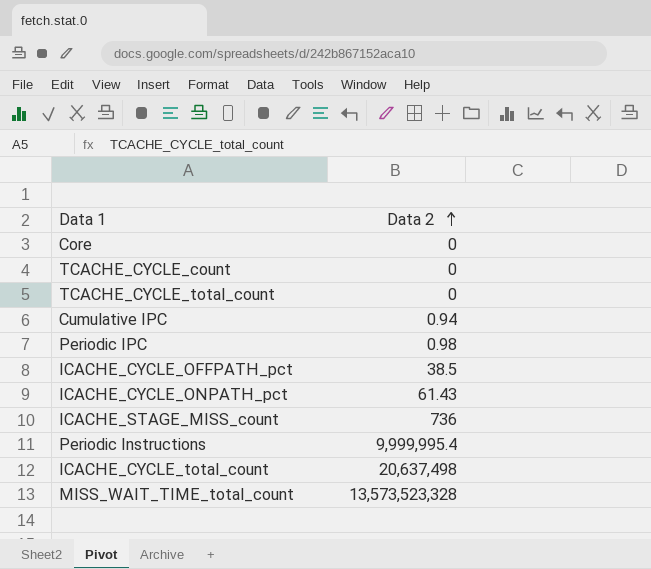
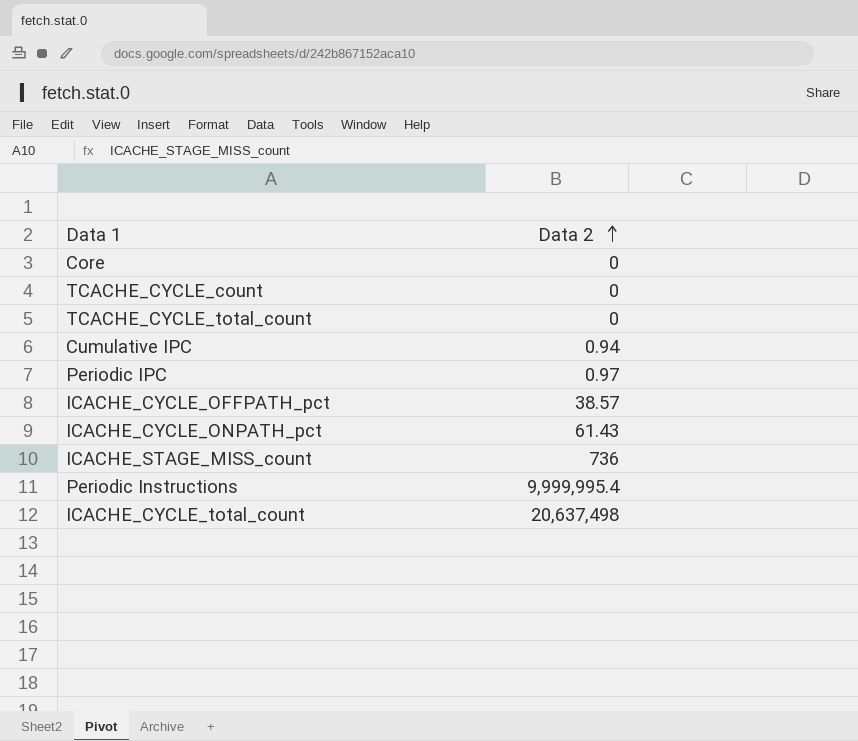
row MISS_WAIT_TIME_total_count: 13,573,523,328 -> none
Periodic IPC | Data 2: 0.98 -> 0.97
ICACHE_CYCLE_OFFPATH_pct | Data 2: 38.5 -> 38.57

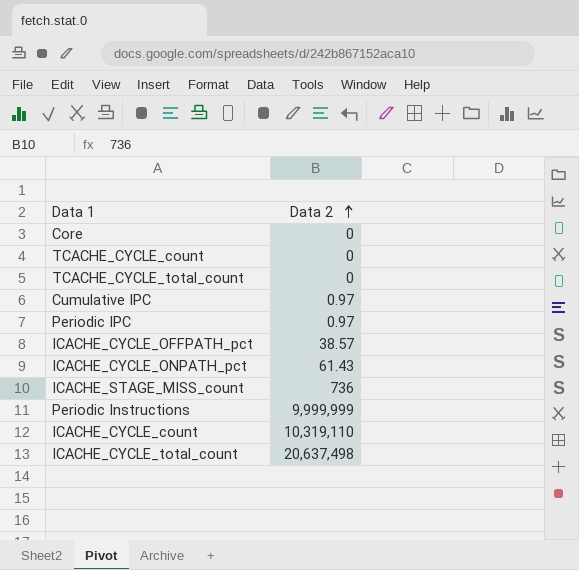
Cumulative IPC | Data 2: 0.94 -> 0.97
Periodic Instructions | Data 2: 9,999,995.4 -> 9,999,999
row ICACHE_CYCLE_count: none -> 10,319,110

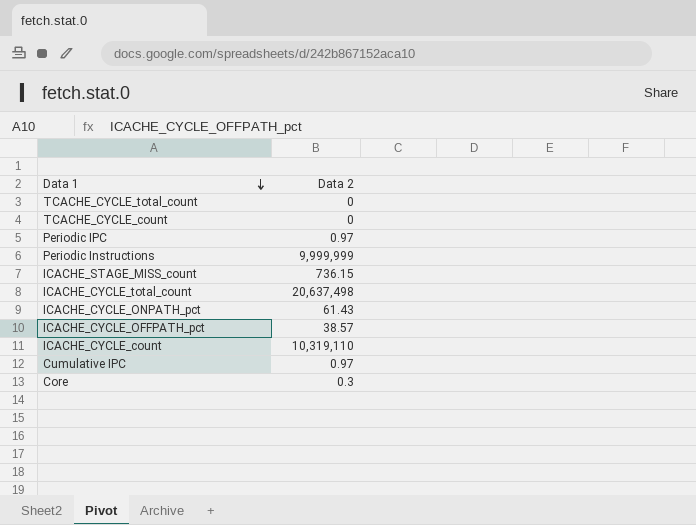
row order: Data 2 ascending -> Data 1 descending
ICACHE_STAGE_MISS_count | Data 2: 736 -> 736.15
Core | Data 2: 0 -> 0.3

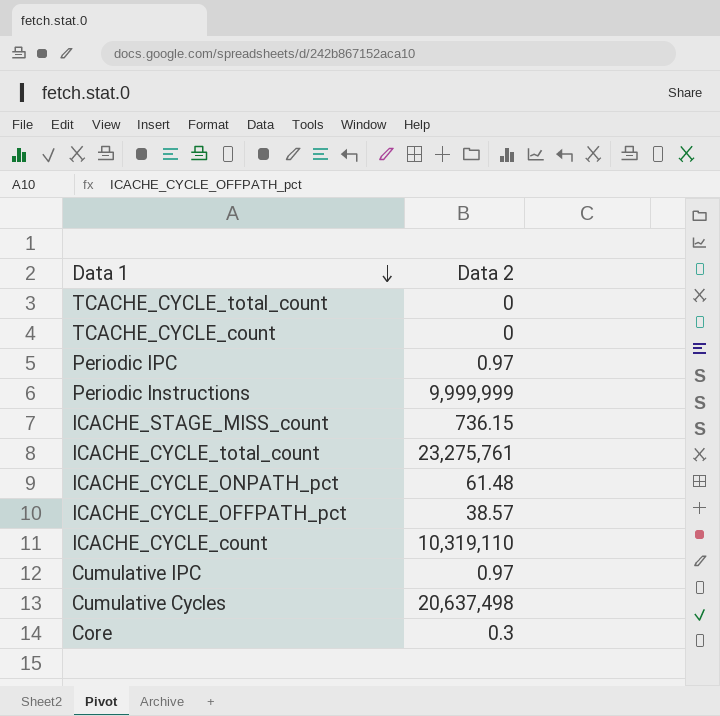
ICACHE_CYCLE_total_count | Data 2: 20,637,498 -> 23,275,761
ICACHE_CYCLE_ONPATH_pct | Data 2: 61.43 -> 61.48
row Cumulative Cycles: none -> 20,637,498

